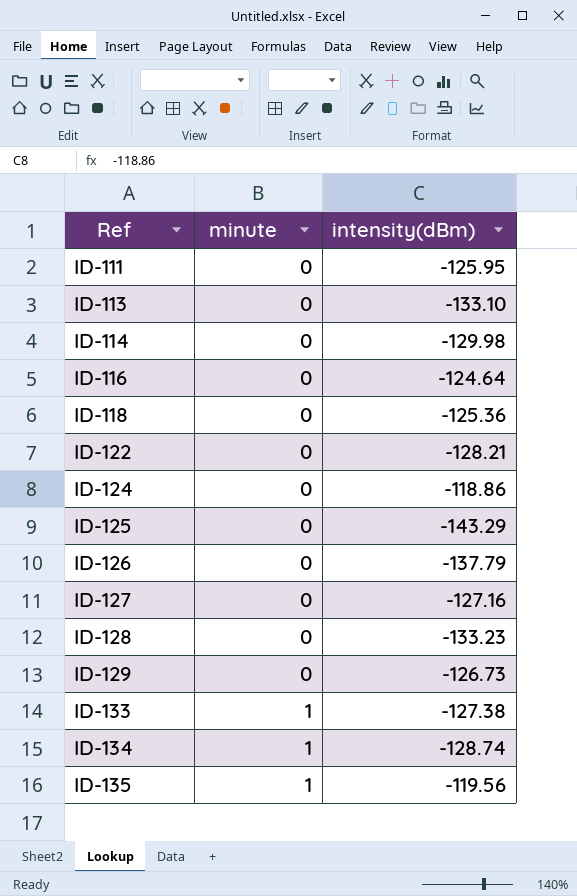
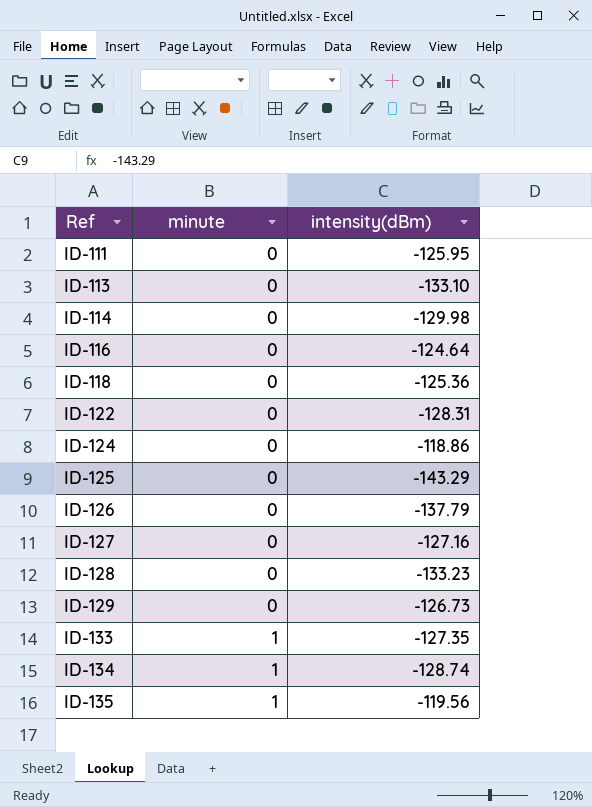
ID-122 | intensity(dBm): -128.21 -> -128.31
ID-133 | intensity(dBm): -127.38 -> -127.35

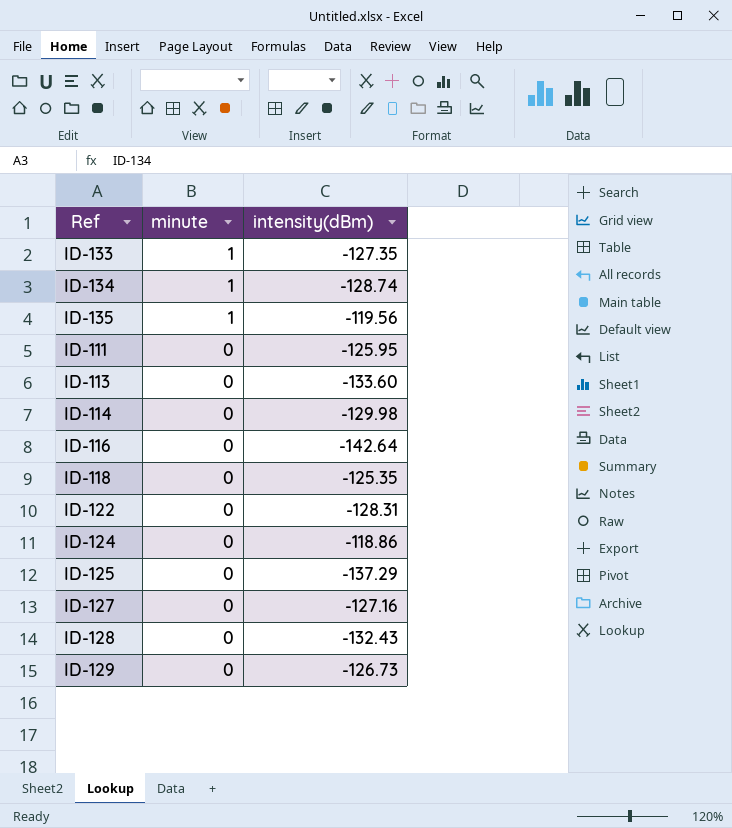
row order: Ref ascending -> minute descending
row ID-126: 0 | -137.79 -> none
ID-113 | intensity(dBm): -133.10 -> -133.60
ID-116 | intensity(dBm): -124.64 -> -142.64
ID-118 | intensity(dBm): -125.36 -> -125.35
ID-125 | intensity(dBm): -143.29 -> -137.29
ID-128 | intensity(dBm): -133.23 -> -132.43

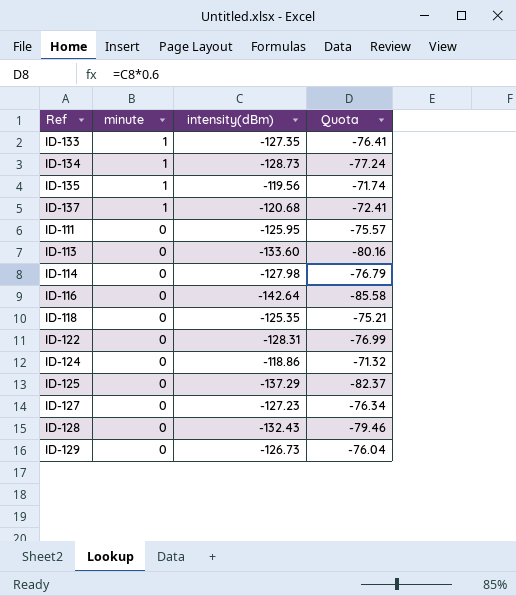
column Quota | formula: none -> [intensity(dBm)] * 0.6
ID-134 | intensity(dBm): -128.74 -> -128.73
row ID-137: none -> 1 | -120.68 | -72.41
ID-114 | intensity(dBm): -129.98 -> -127.98
ID-127 | intensity(dBm): -127.16 -> -127.23

